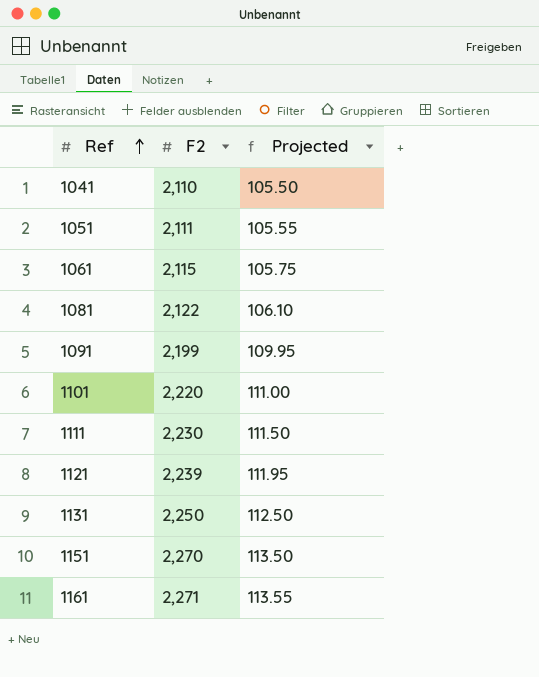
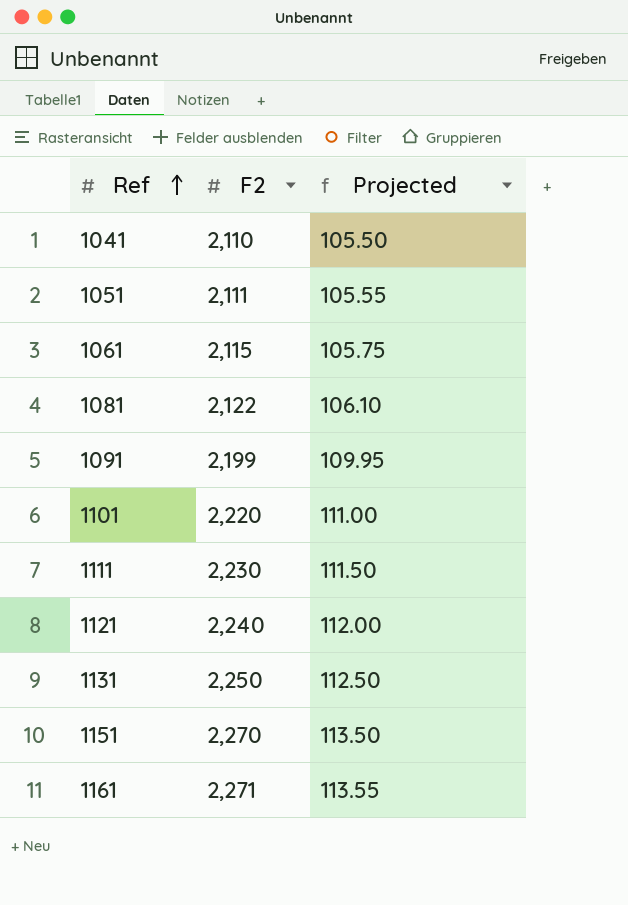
1121 | F2: 2,239 -> 2,240
1121 | Projected: 111.95 -> 112.00

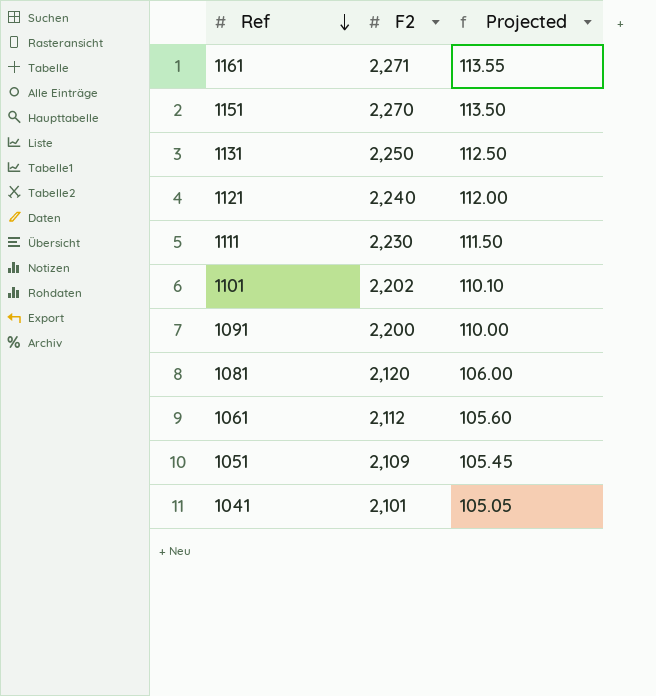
row order: Ref ascending -> Ref descending
1101 | F2: 2,220 -> 2,202
1101 | Projected: 111.00 -> 110.10
1091 | F2: 2,199 -> 2,200
1091 | Projected: 109.95 -> 110.00
1081 | F2: 2,122 -> 2,120
1081 | Projected: 106.10 -> 106.00
1061 | F2: 2,115 -> 2,112
1061 | Projected: 105.75 -> 105.60
1051 | F2: 2,111 -> 2,109
1051 | Projected: 105.55 -> 105.45
1041 | F2: 2,110 -> 2,101
1041 | Projected: 105.50 -> 105.05

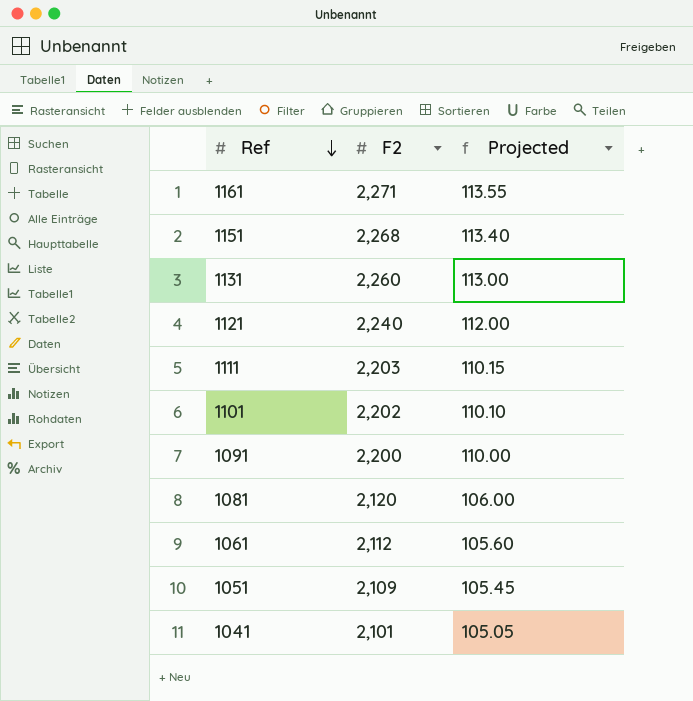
1151 | F2: 2,270 -> 2,268
1151 | Projected: 113.50 -> 113.40
1131 | F2: 2,250 -> 2,260
1131 | Projected: 112.50 -> 113.00
1111 | F2: 2,230 -> 2,203
1111 | Projected: 111.50 -> 110.15

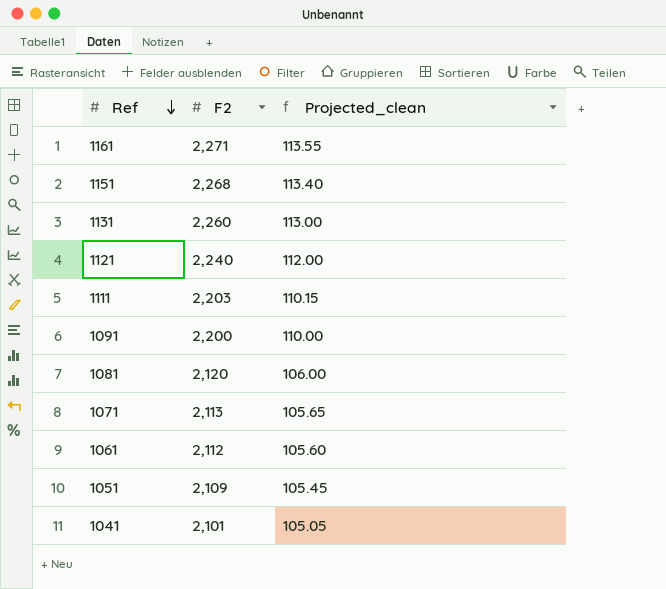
column name: Projected -> Projected_clean
row 1101: 2,202 | 110.10 -> none
row 1071: none -> 2,113 | 105.65

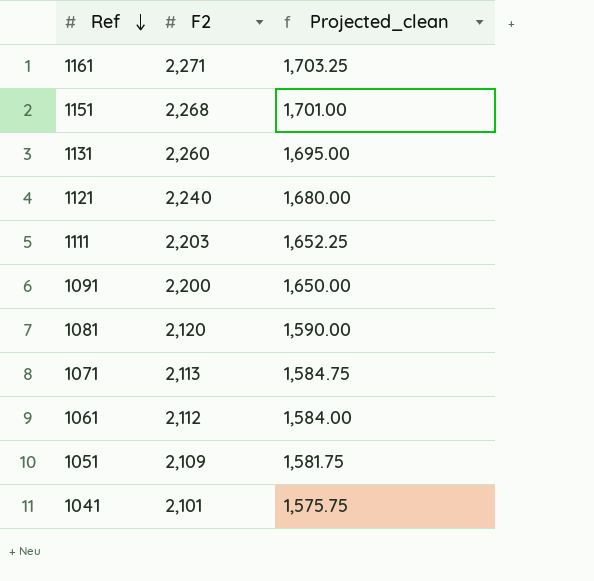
column Projected_clean | formula: [F2] * 0.05 -> [F2] * 0.75

